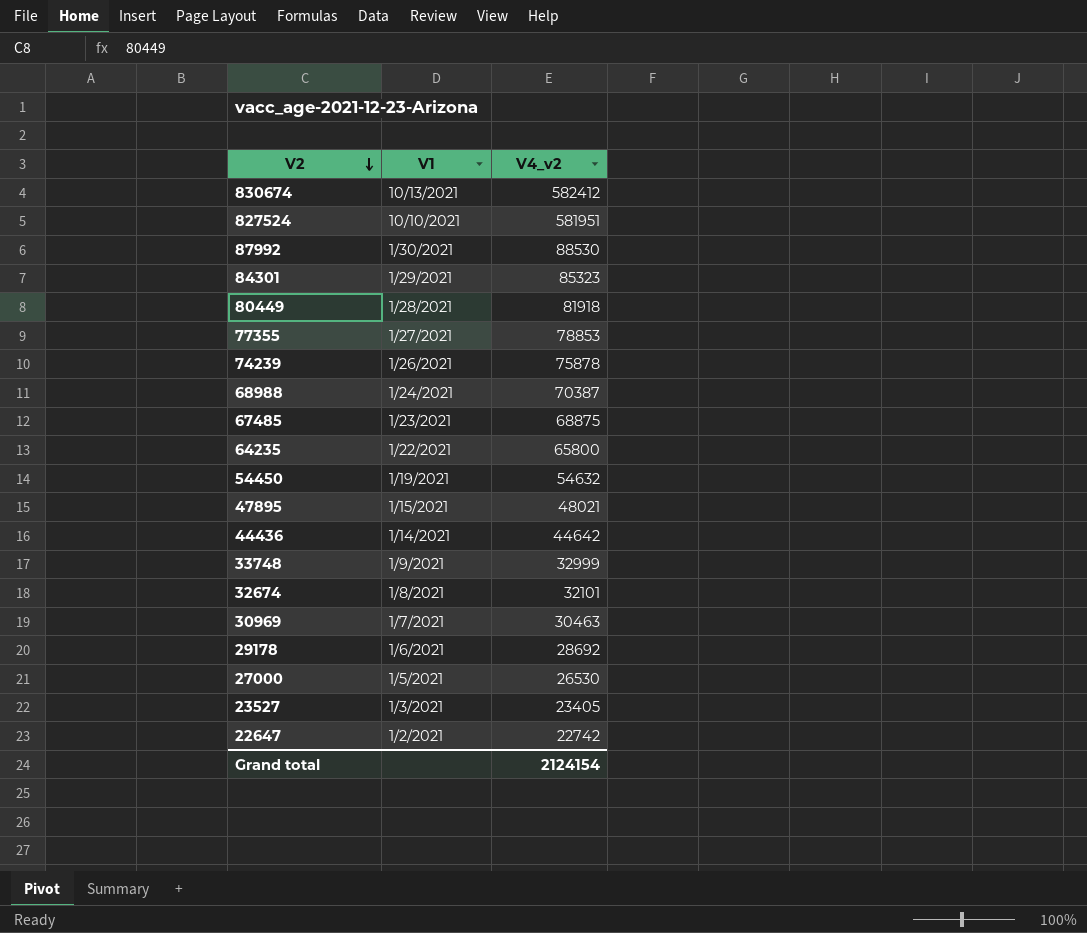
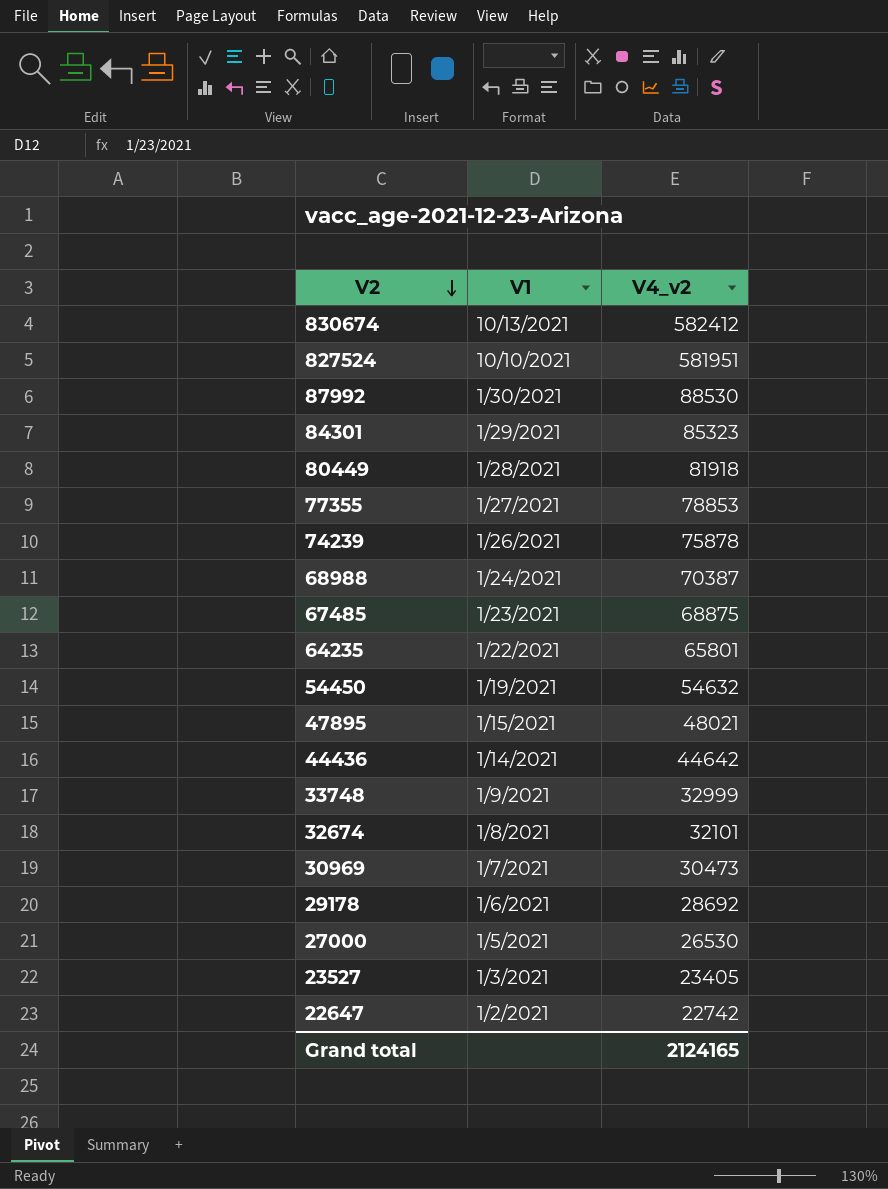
64235 | V4_v2: 65800 -> 65801
30969 | V4_v2: 30463 -> 30473
Grand total | V4_v2: 2124154 -> 2124165

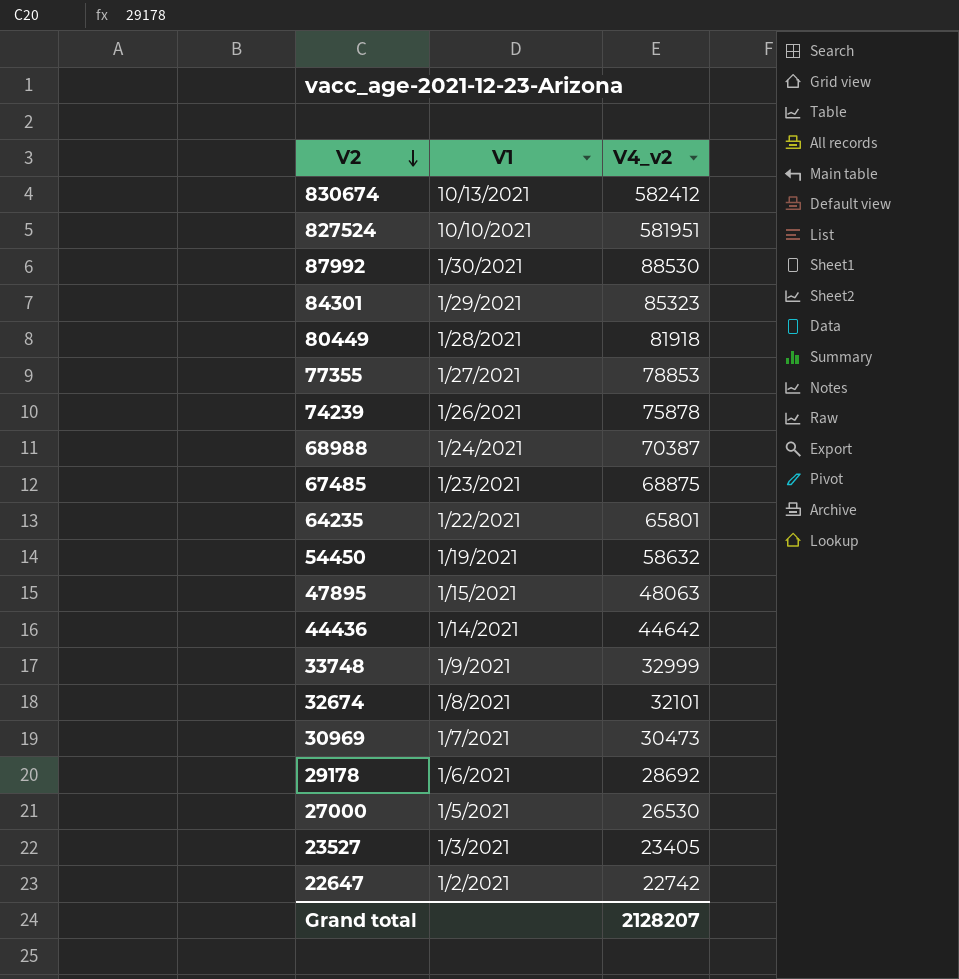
54450 | V4_v2: 54632 -> 58632
47895 | V4_v2: 48021 -> 48063
Grand total | V4_v2: 2124165 -> 2128207

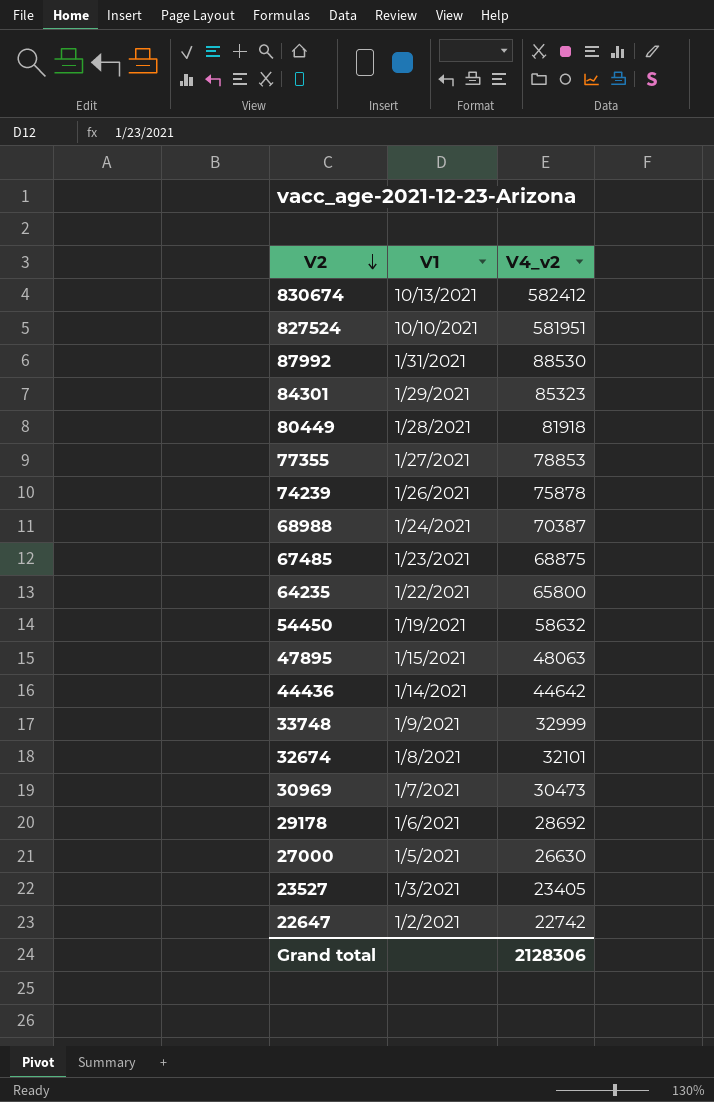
87992 | V1: 1/30/2021 -> 1/31/2021
64235 | V4_v2: 65801 -> 65800
27000 | V4_v2: 26530 -> 26630
Grand total | V4_v2: 2128207 -> 2128306

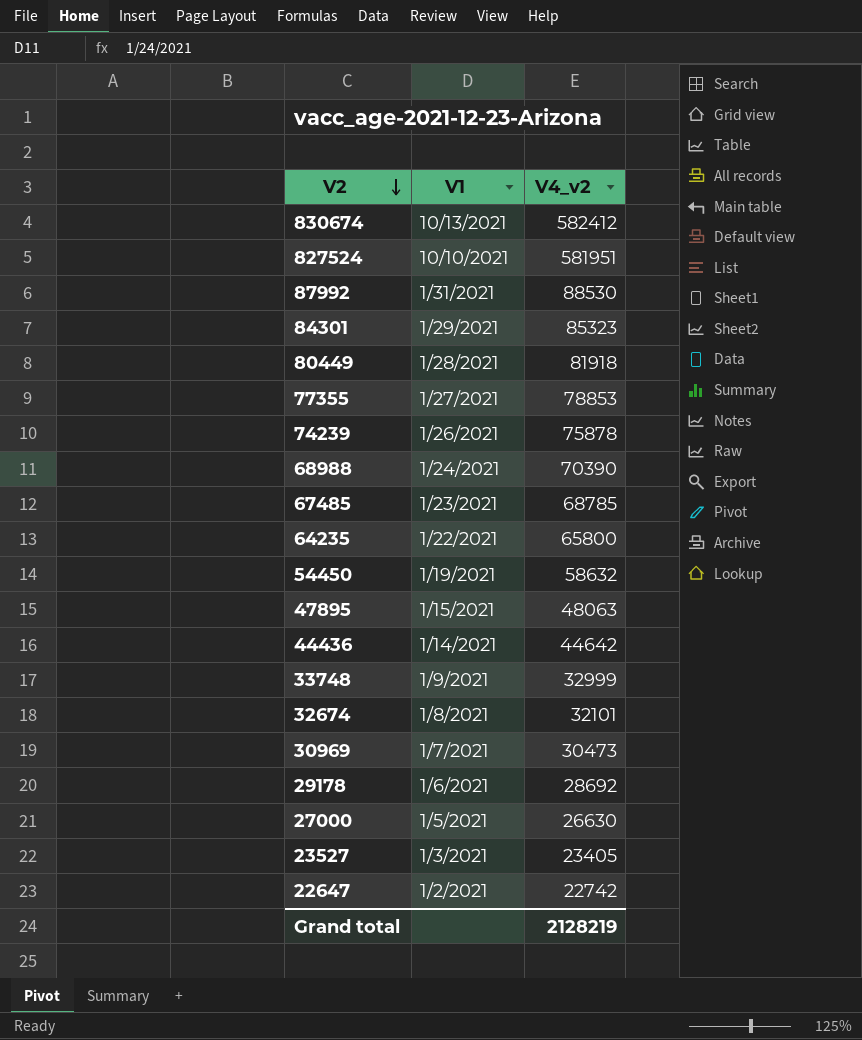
68988 | V4_v2: 70387 -> 70390
67485 | V4_v2: 68875 -> 68785
Grand total | V4_v2: 2128306 -> 2128219

